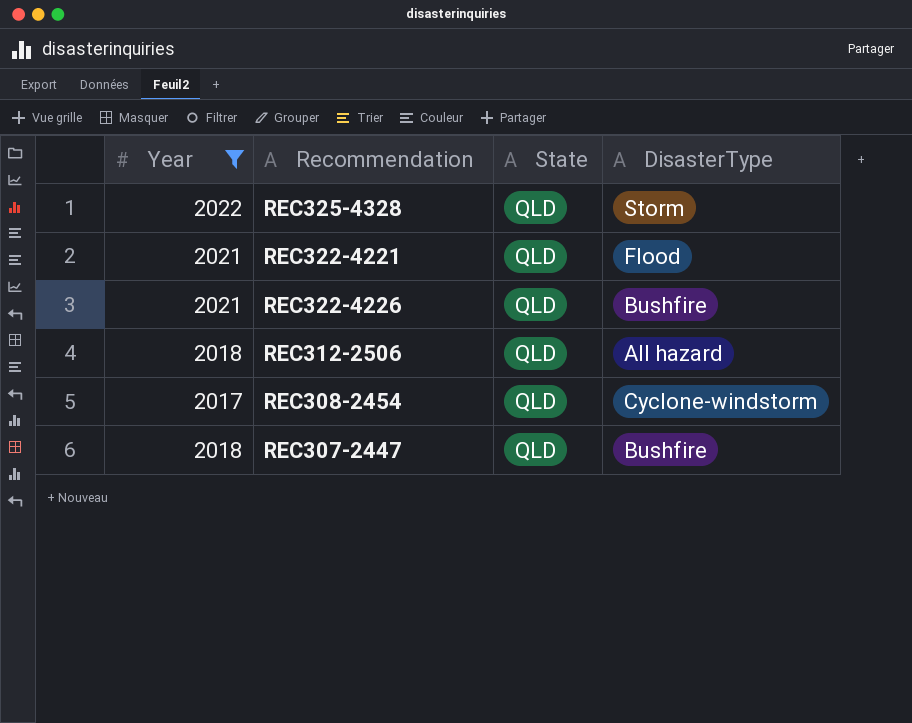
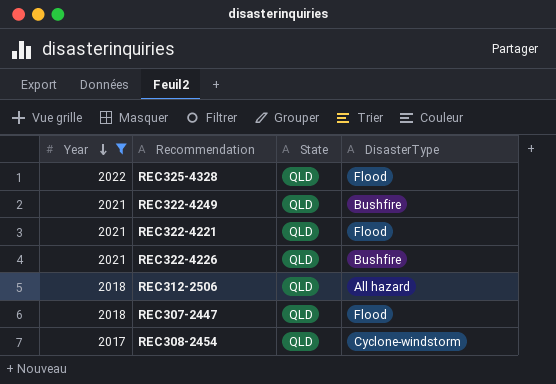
row order: none -> Year descending
REC325-4328 | DisasterType: Storm -> Flood
row REC322-4249: none -> 2021 | QLD | Bushfire
REC307-2447 | DisasterType: Bushfire -> Flood

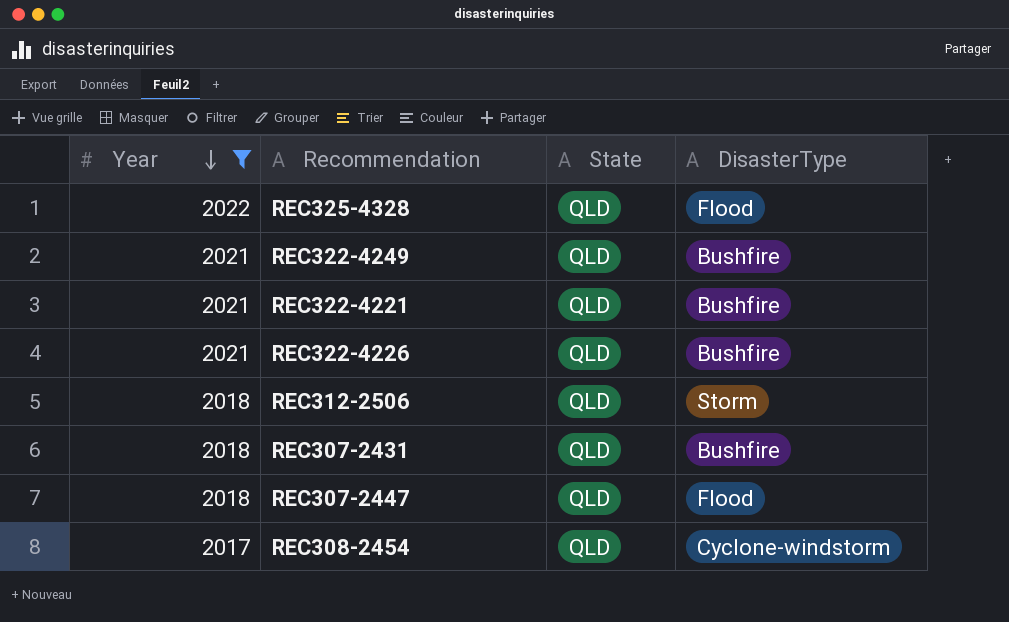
REC322-4221 | DisasterType: Flood -> Bushfire
REC312-2506 | DisasterType: All hazard -> Storm
row REC307-2431: none -> 2018 | QLD | Bushfire

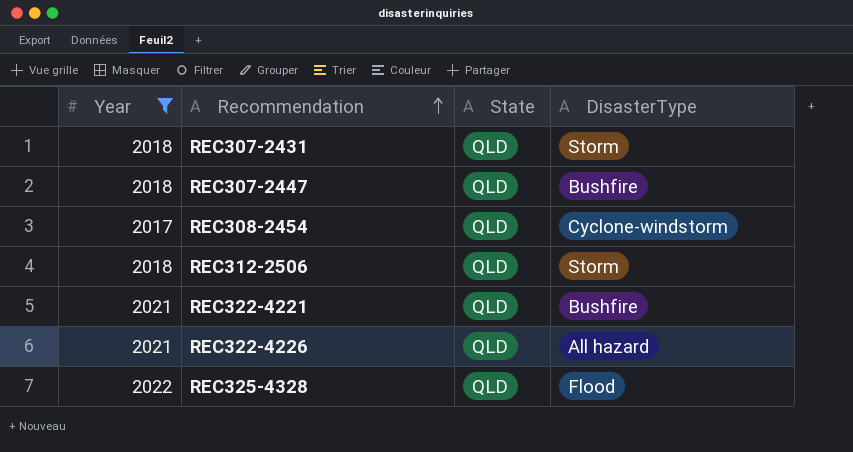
row order: Year descending -> Recommendation ascending
row REC322-4249: 2021 | QLD | Bushfire -> none
REC307-2431 | DisasterType: Bushfire -> Storm
REC307-2447 | DisasterType: Flood -> Bushfire
REC322-4226 | DisasterType: Bushfire -> All hazard

